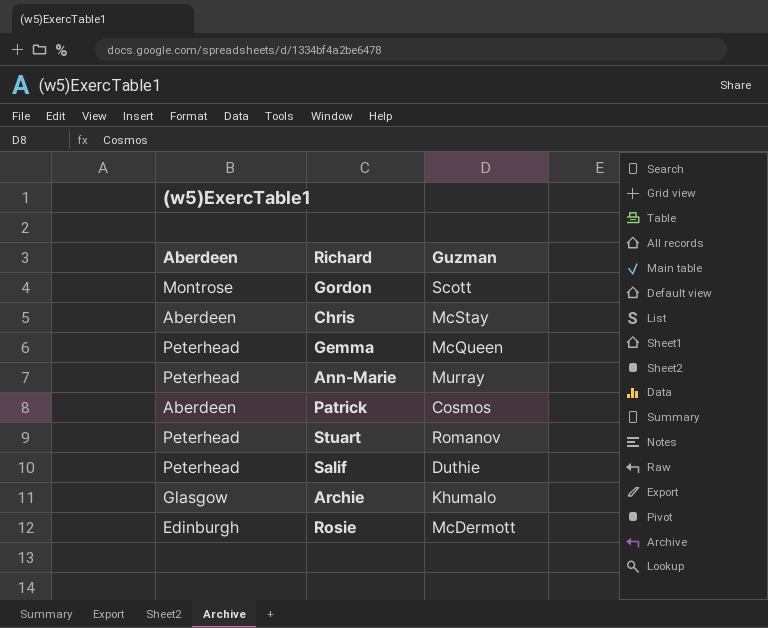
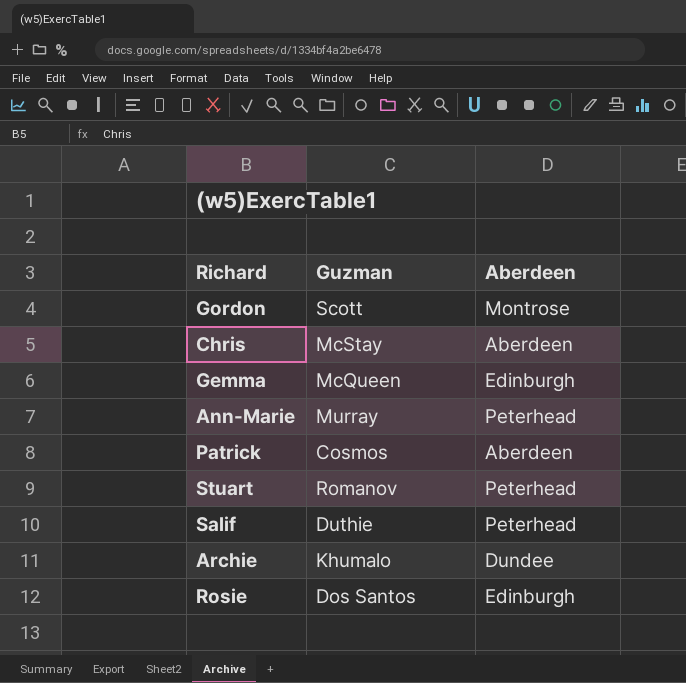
column Aberdeen | position: 1 -> 3
Gemma | Aberdeen: Peterhead -> Edinburgh
Archie | Aberdeen: Glasgow -> Dundee
Rosie | Guzman: McDermott -> Dos Santos

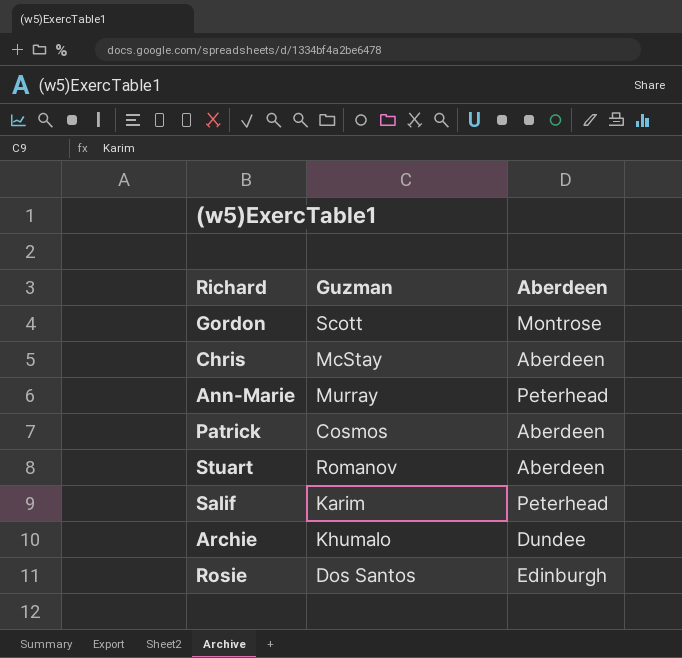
row Gemma: McQueen | Edinburgh -> none
Stuart | Aberdeen: Peterhead -> Aberdeen
Salif | Guzman: Duthie -> Karim

